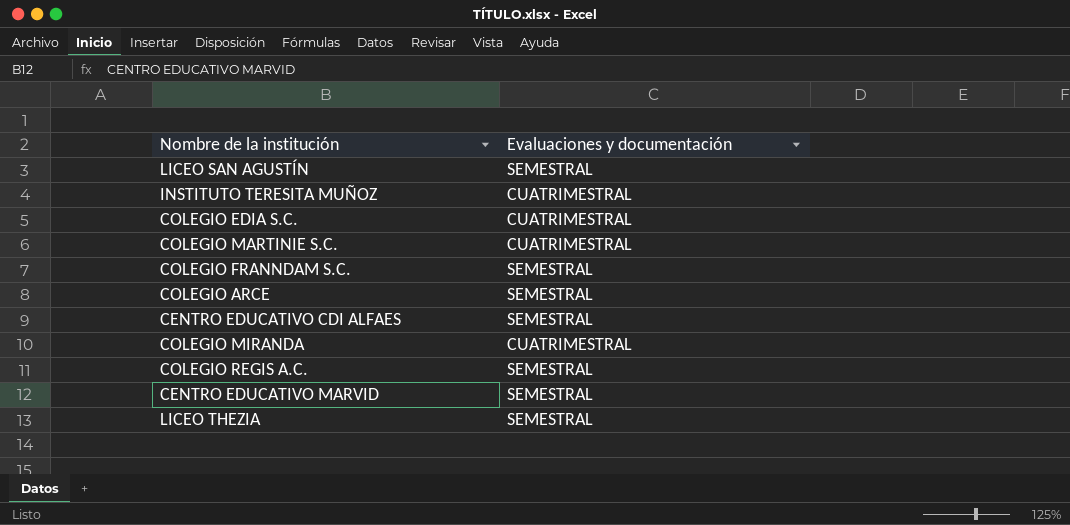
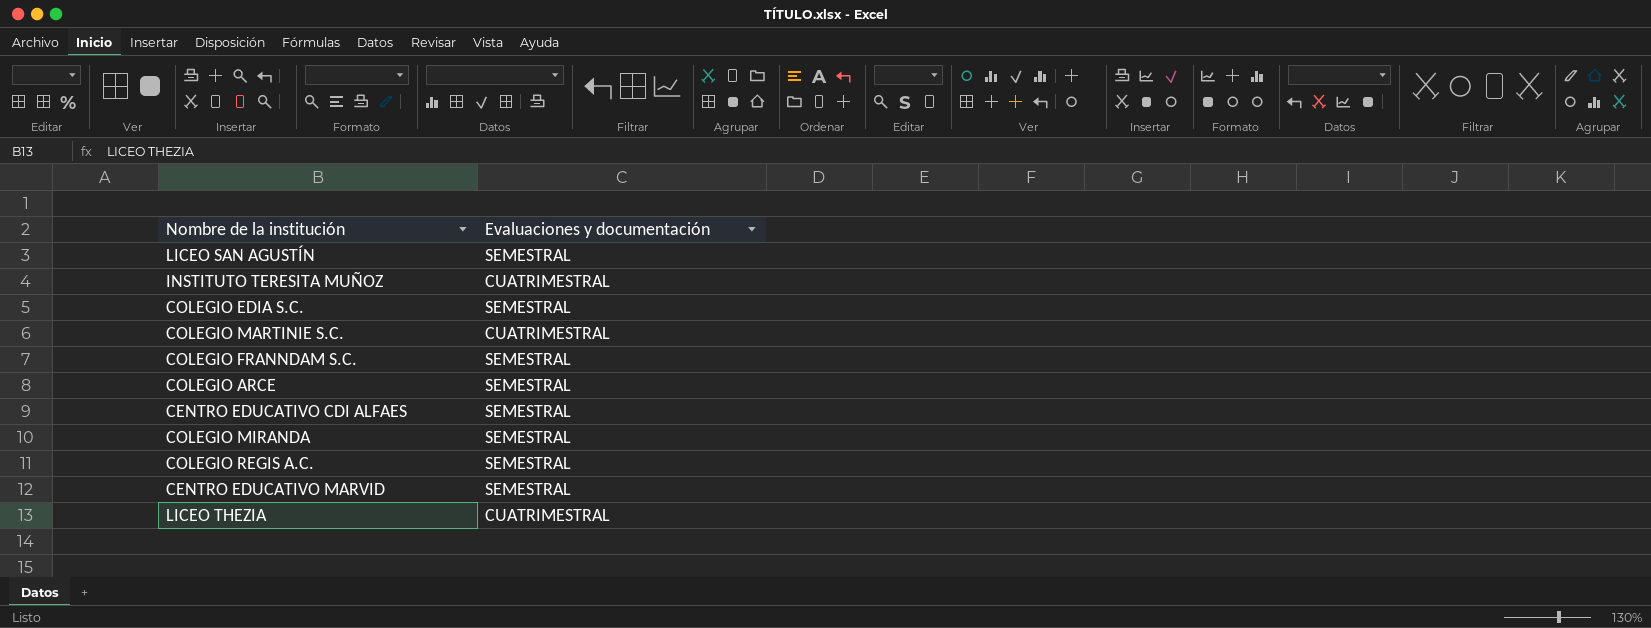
COLEGIO EDIA S.C. | Evaluaciones y documentación: CUATRIMESTRAL -> SEMESTRAL
COLEGIO MIRANDA | Evaluaciones y documentación: CUATRIMESTRAL -> SEMESTRAL
LICEO THEZIA | Evaluaciones y documentación: SEMESTRAL -> CUATRIMESTRAL

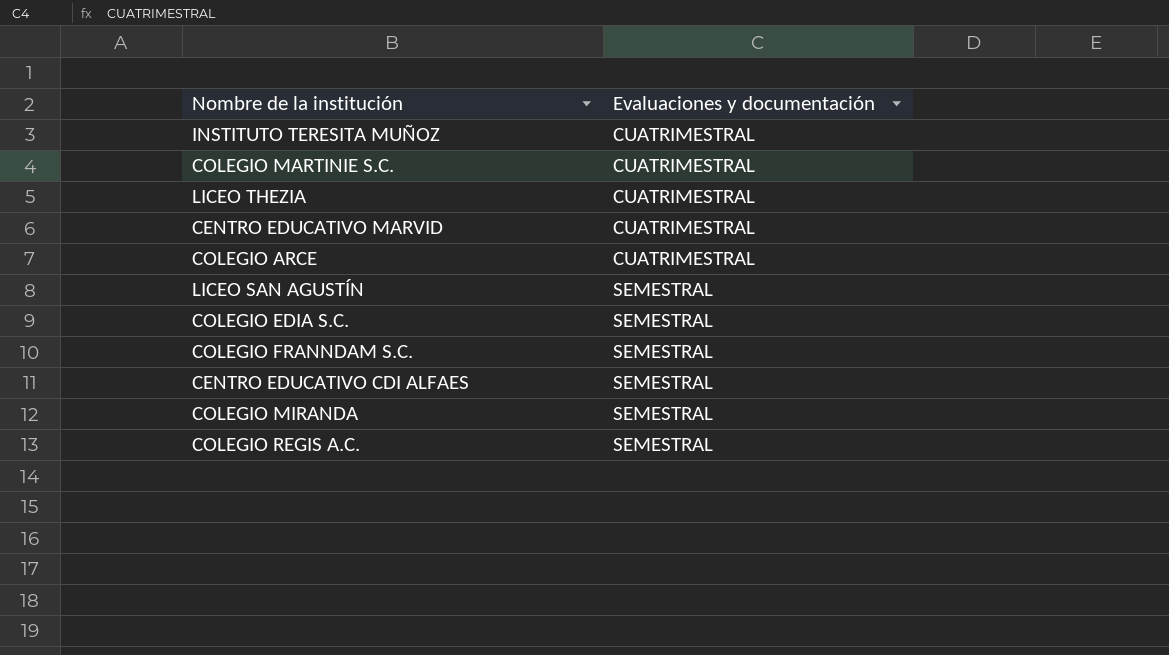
row order: none -> Evaluaciones y documentación ascending
CENTRO EDUCATIVO MARVID | Evaluaciones y documentación: SEMESTRAL -> CUATRIMESTRAL
COLEGIO ARCE | Evaluaciones y documentación: SEMESTRAL -> CUATRIMESTRAL

